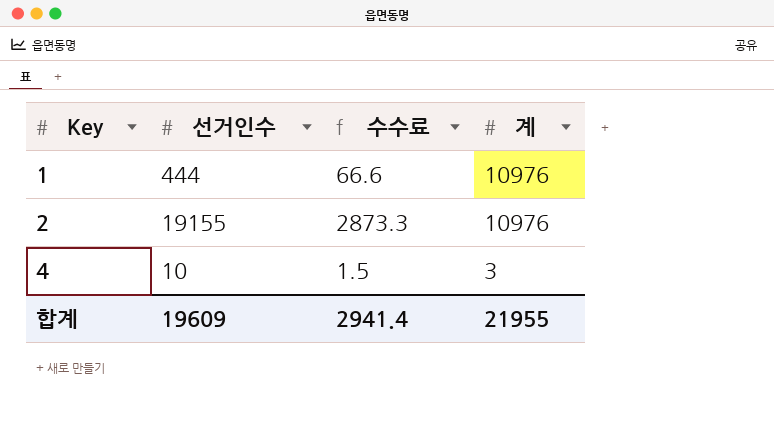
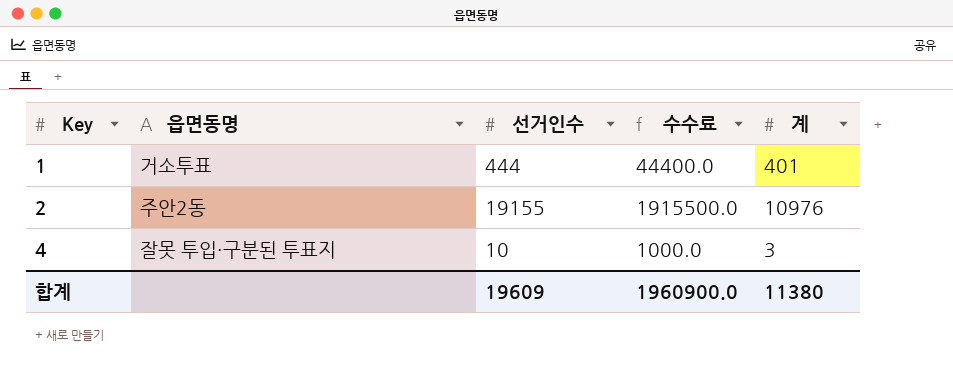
column 읍면동명 | position: none -> 2
column 수수료 | formula: [선거인수] * 0.15 -> [선거인수] * 100
1 | 계: 10976 -> 401
합계 | 수수료: 2941.4 -> 1960900.0
합계 | 계: 21955 -> 11380

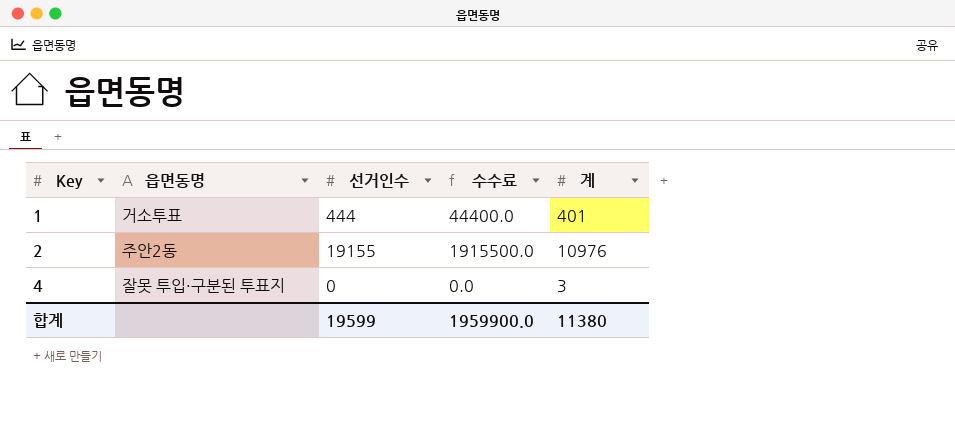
4 | 선거인수: 10 -> 0
4 | 수수료: 1000.0 -> 0.0
합계 | 선거인수: 19609 -> 19599
합계 | 수수료: 1960900.0 -> 1959900.0

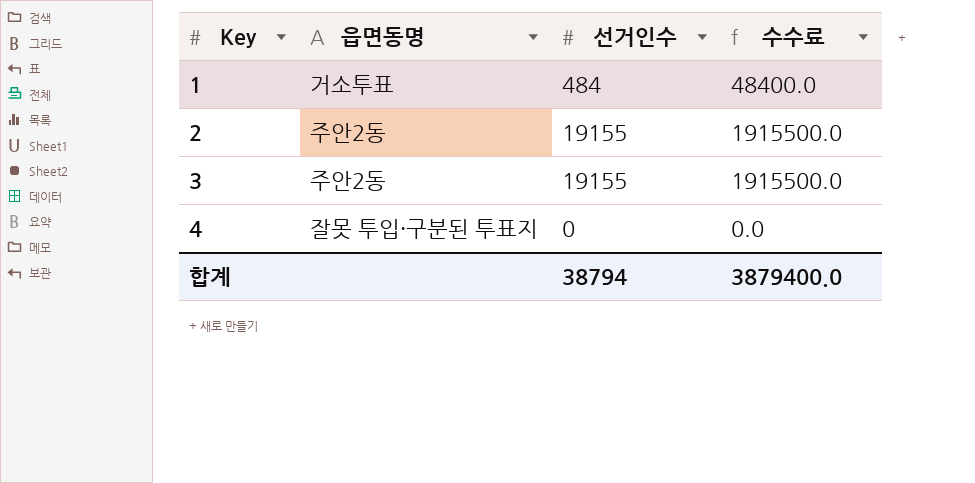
column 계 | position: 5 -> none
1 | 선거인수: 444 -> 484
1 | 수수료: 44400.0 -> 48400.0
row 3: none -> 주안2동 | 19155 | 1915500.0
합계 | 선거인수: 19599 -> 38794
합계 | 수수료: 1959900.0 -> 3879400.0

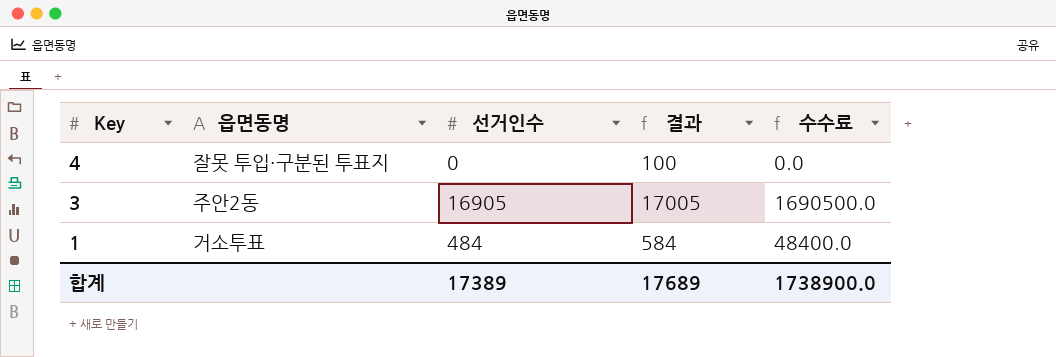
row order: Key ascending -> Key descending
column 결과 | formula: none -> [선거인수] + 100
row 2: 주안2동 | 19155 | 1915500.0 -> none
3 | 선거인수: 19155 -> 16905
3 | 수수료: 1915500.0 -> 1690500.0
합계 | 선거인수: 38794 -> 17389
합계 | 수수료: 3879400.0 -> 1738900.0

